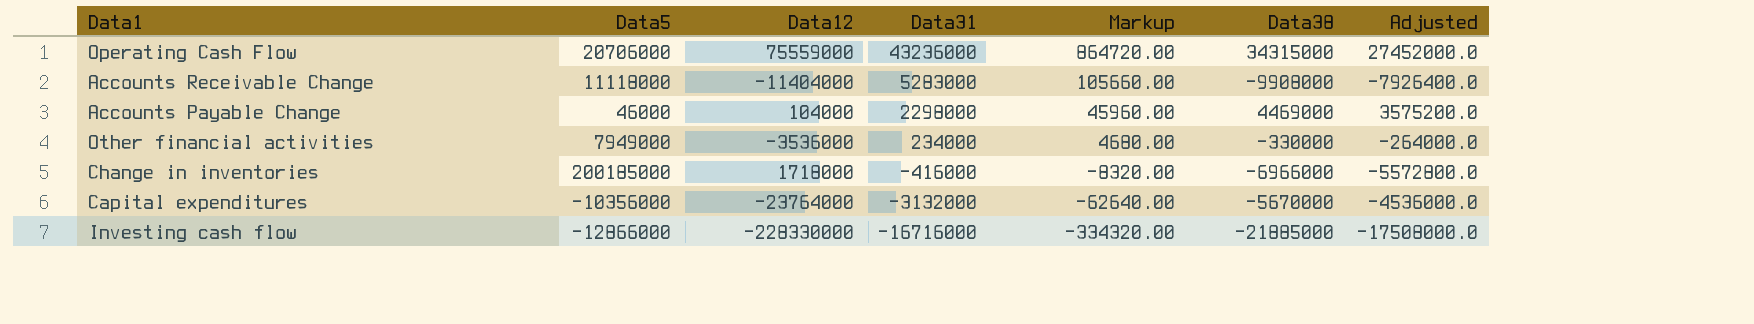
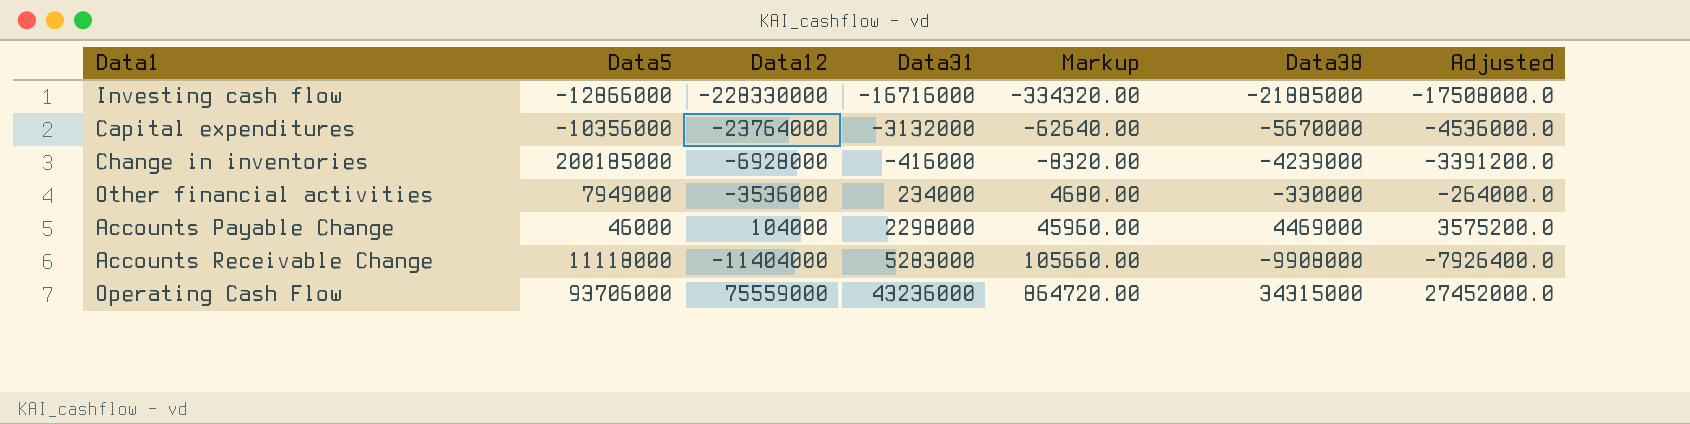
row order: Data31 descending -> Data31 ascending
Change in inventories | Data12: 1718000 -> -6928000
Change in inventories | Data38: -6966000 -> -4239000
Change in inventories | Adjusted: -5572800.0 -> -3391200.0
Operating Cash Flow | Data5: 20706000 -> 93706000

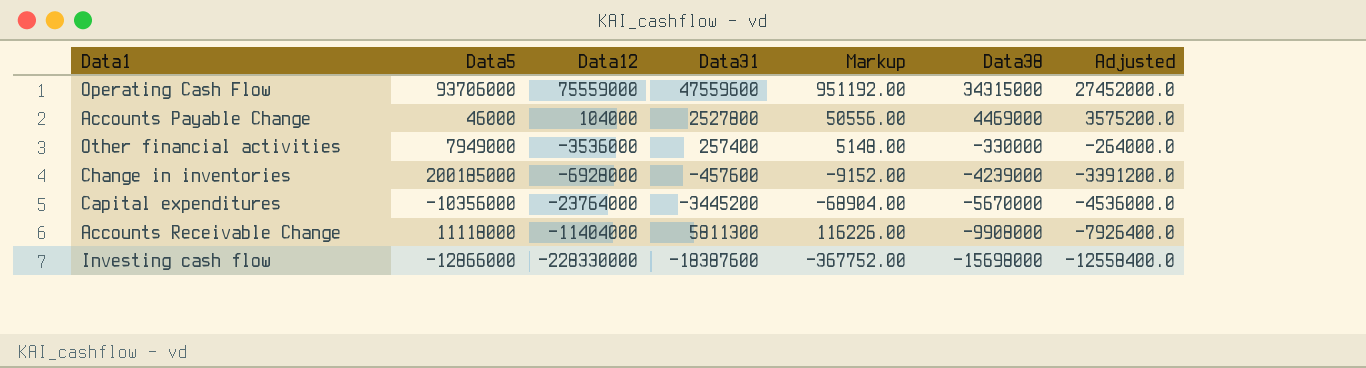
row order: Data31 ascending -> Data38 descending
Operating Cash Flow | Data31: 43236000 -> 47559600
Operating Cash Flow | Markup: 864720.00 -> 951192.00
Accounts Payable Change | Data31: 2298000 -> 2527800
Accounts Payable Change | Markup: 45960.00 -> 50556.00
Other financial activities | Data31: 234000 -> 257400
Other financial activities | Markup: 4680.00 -> 5148.00
Change in inventories | Data31: -416000 -> -457600
Change in inventories | Markup: -8320.00 -> -9152.00
Capital expenditures | Data31: -3132000 -> -3445200
Capital expenditures | Markup: -62640.00 -> -68904.00
Accounts Receivable Change | Data31: 5283000 -> 5811300
Accounts Receivable Change | Markup: 105660.00 -> 116226.00
Investing cash flow | Data31: -16716000 -> -18387600
Investing cash flow | Markup: -334320.00 -> -367752.00
Investing cash flow | Data38: -21885000 -> -15698000
Investing cash flow | Adjusted: -17508000.0 -> -12558400.0

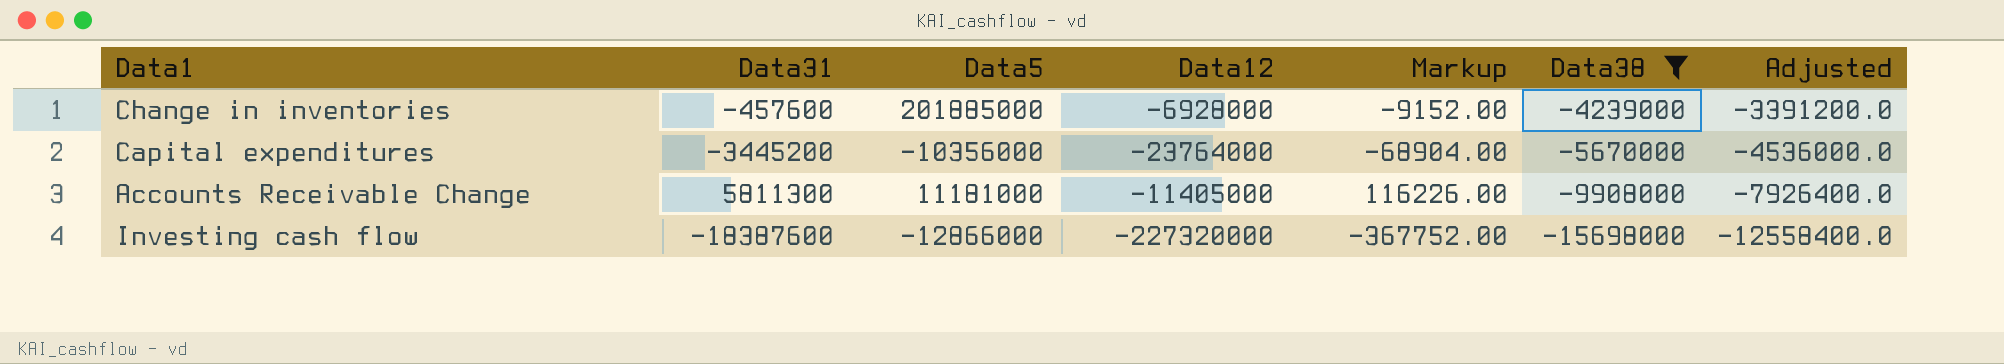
filter: none -> Data38 <= -4239000
column Data31 | position: 4 -> 2
Change in inventories | Data5: 200185000 -> 201885000
Accounts Receivable Change | Data5: 11118000 -> 11181000
Accounts Receivable Change | Data12: -11404000 -> -11405000
Investing cash flow | Data12: -228330000 -> -227320000

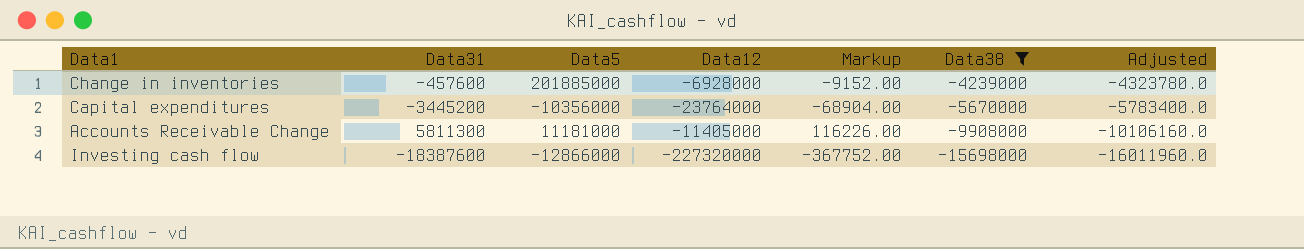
column Adjusted | formula: [Data38] * 0.8 -> [Data38] * 1.02

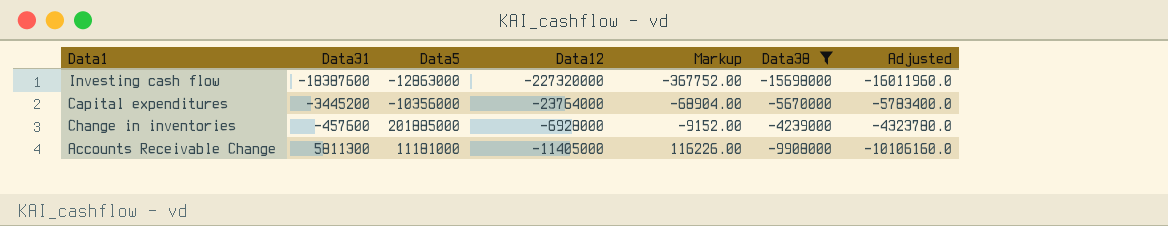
row order: Data38 descending -> Data31 ascending
Investing cash flow | Data5: -12866000 -> -12863000

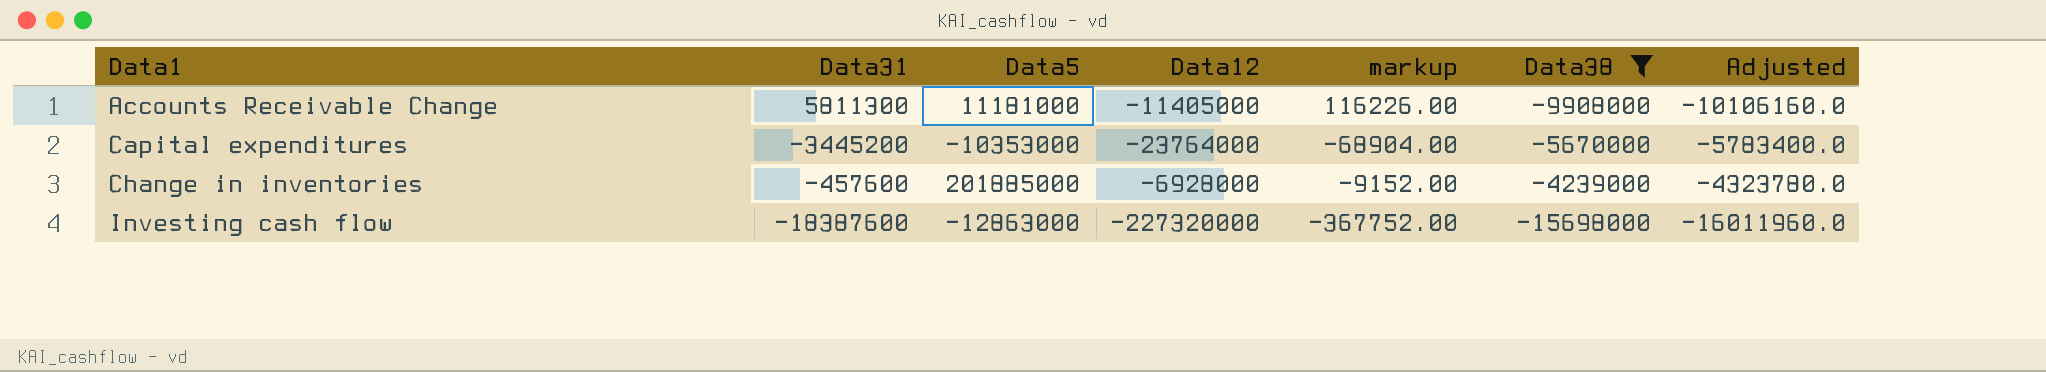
row order: Data31 ascending -> Data1 ascending
column name: Markup -> markup
Capital expenditures | Data5: -10356000 -> -10353000

